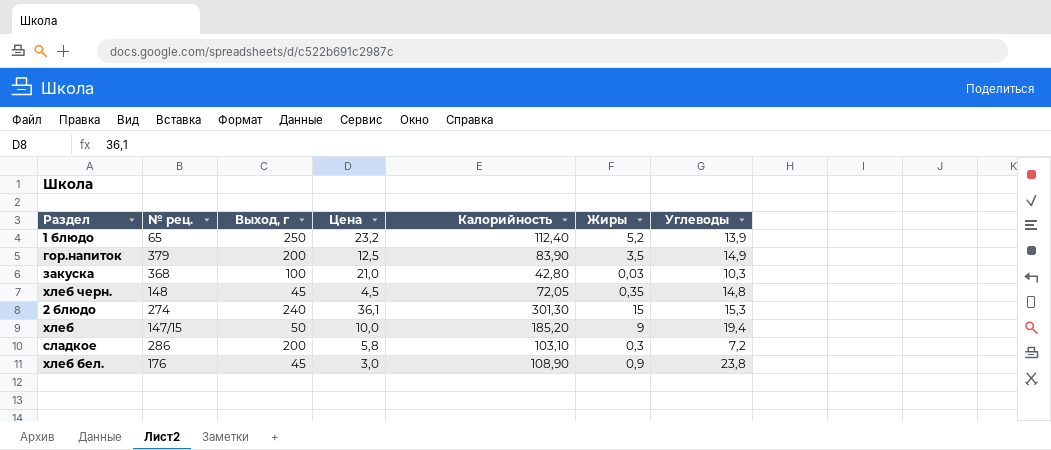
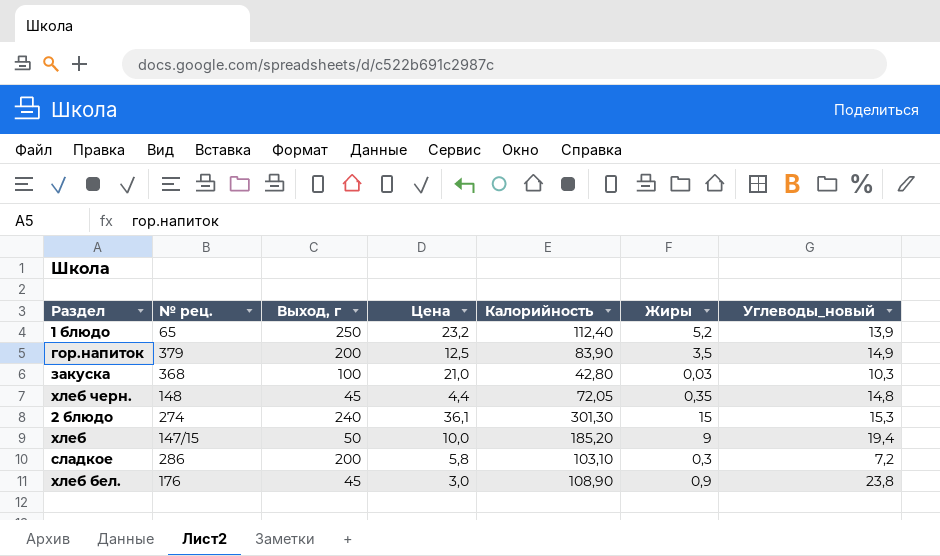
column name: Углеводы -> Углеводы_новый
хлеб черн. | Цена: 4,5 -> 4,4

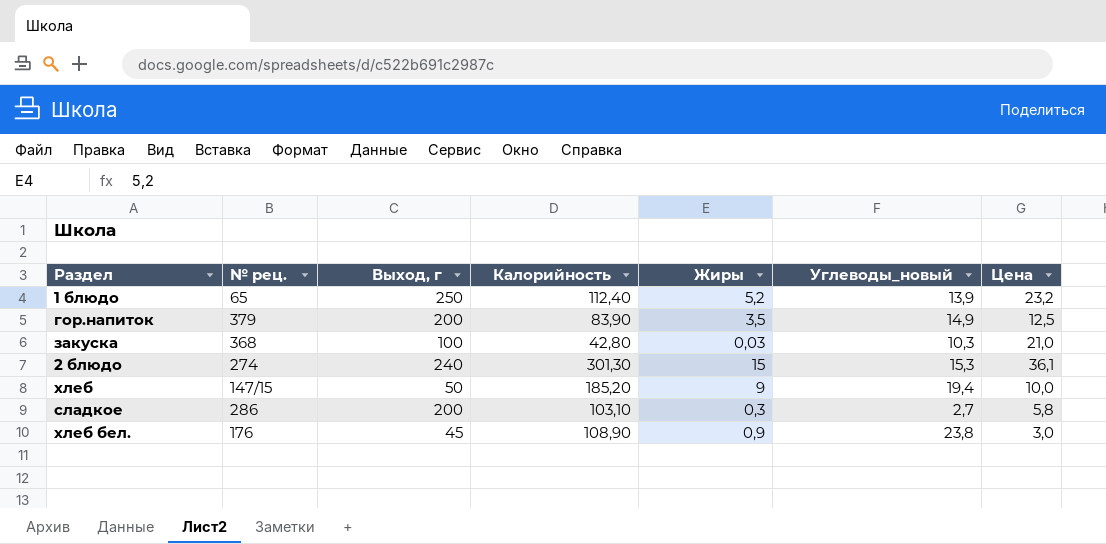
column Цена | position: 4 -> 7
row хлеб черн.: 148 | 45 | 4,4 | 72,05 | 0,35 | 14,8 -> none
сладкое | Углеводы_новый: 7,2 -> 2,7

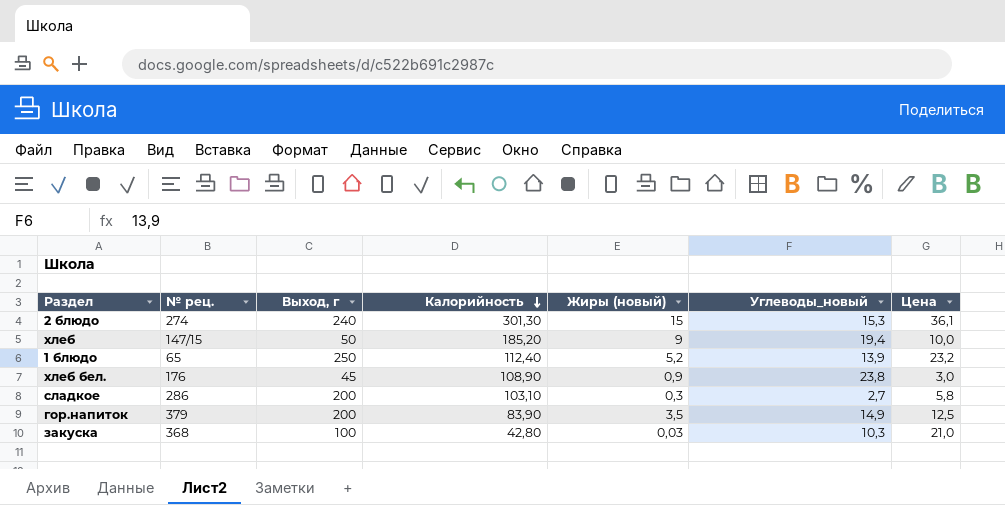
row order: none -> Калорийность descending
column name: Жиры -> Жиры (новый)

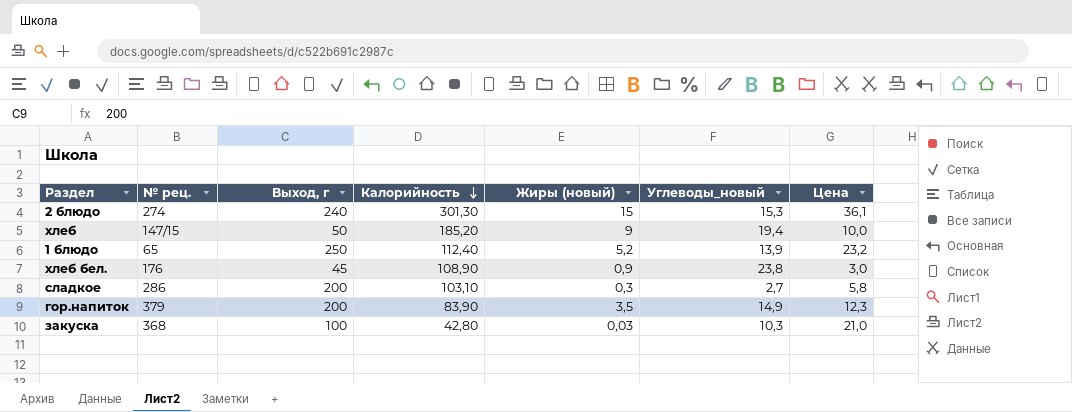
гор.напиток | Цена: 12,5 -> 12,3

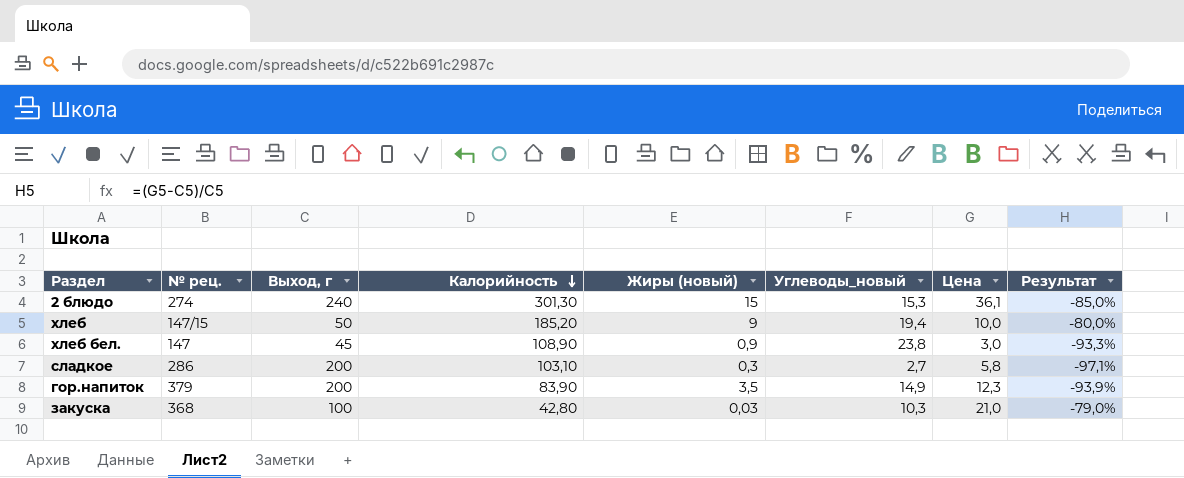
column Результат | formula: none -> ([Цена] - [Выход, г]) / [Выход, г]
row 1 блюдо: 65 | 250 | 112,40 | 5,2 | 13,9 | 23,2 -> none
хлеб бел. | № рец.: 176 -> 147

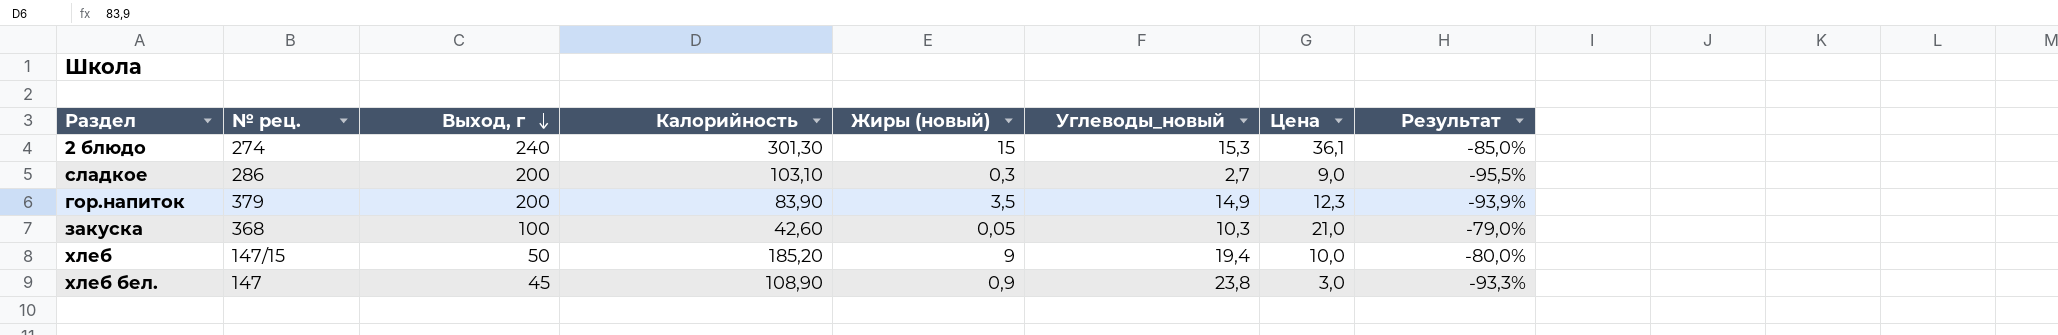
row order: Калорийность descending -> Выход, г descending
сладкое | Цена: 5,8 -> 9,0
сладкое | Результат: -97,1% -> -95,5%
закуска | Калорийность: 42,80 -> 42,60
закуска | Жиры (новый): 0,03 -> 0,05

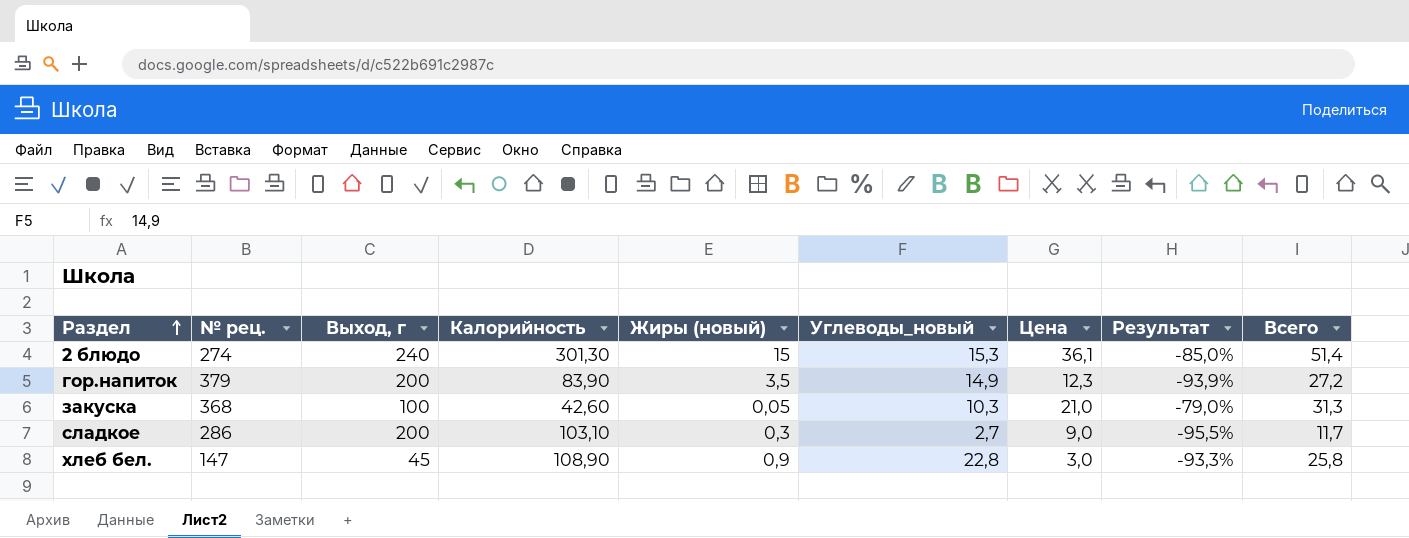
row order: Выход, г descending -> Раздел ascending
column Всего | formula: none -> [Углеводы_новый] + [Цена]
row хлеб: 147/15 | 50 | 185,20 | 9 | 19,4 | 10,0 | -80,0% -> none
хлеб бел. | Углеводы_новый: 23,8 -> 22,8

